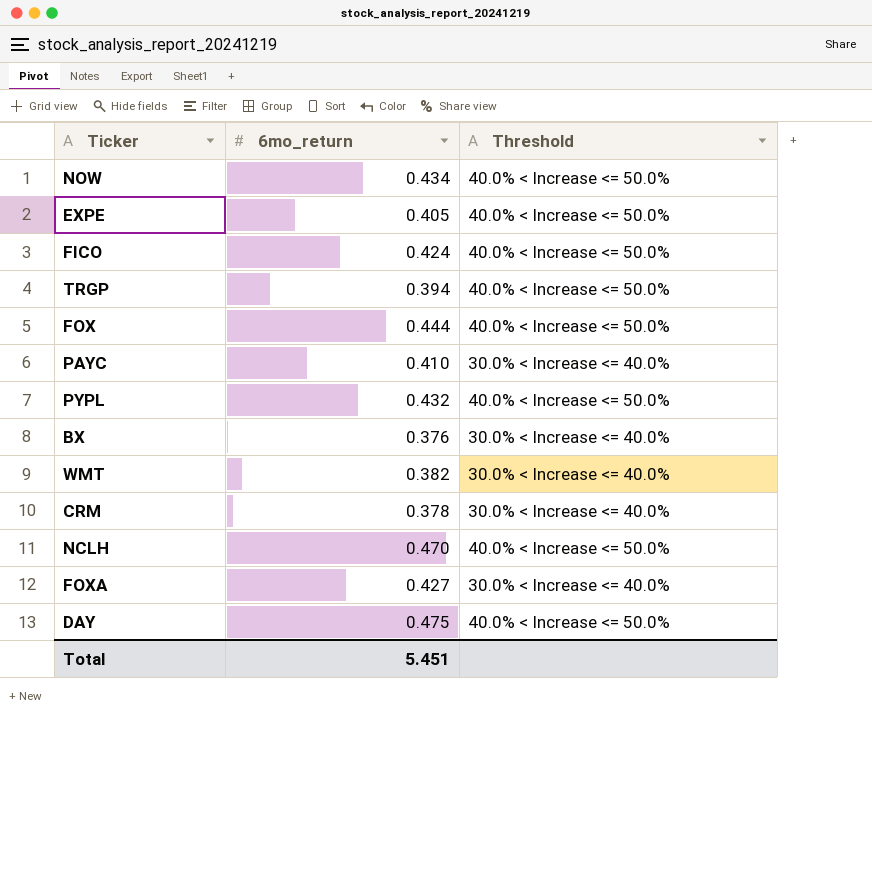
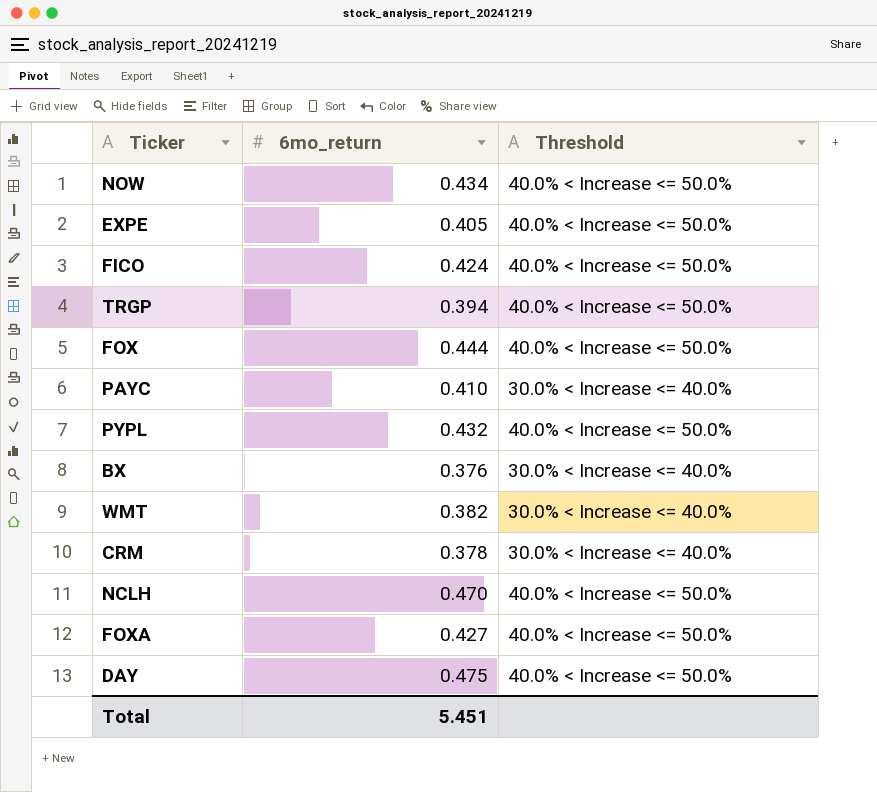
FOXA | Threshold: 30.0% < Increase <= 40.0% -> 40.0% < Increase <= 50.0%

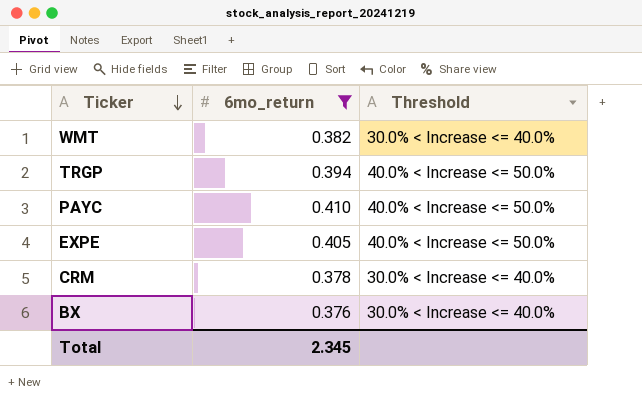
filter: none -> 6mo_return <= 0.410
row order: none -> Ticker descending
PAYC | Threshold: 30.0% < Increase <= 40.0% -> 40.0% < Increase <= 50.0%
Total | 6mo_return: 5.451 -> 2.345

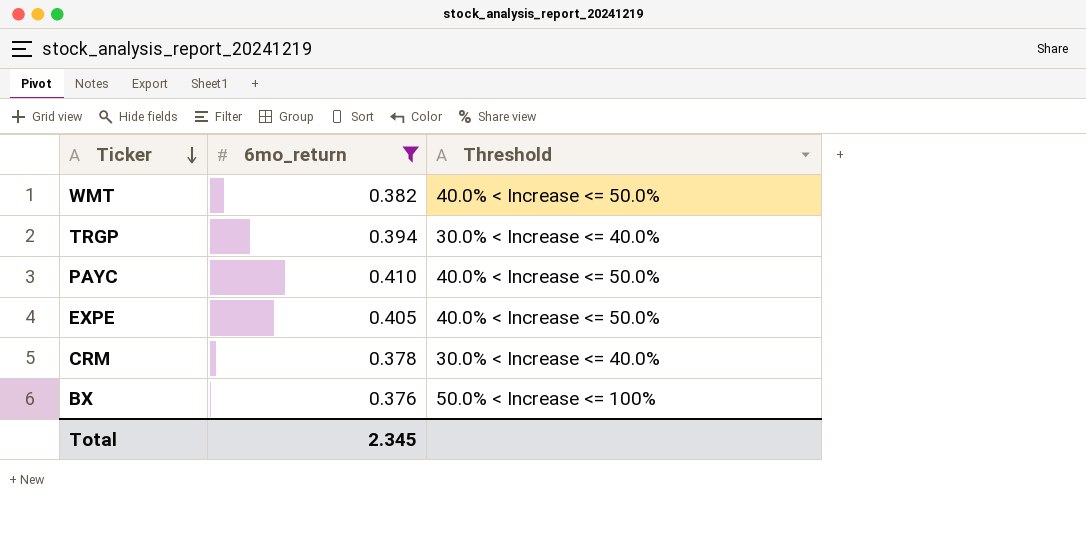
WMT | Threshold: 30.0% < Increase <= 40.0% -> 40.0% < Increase <= 50.0%
TRGP | Threshold: 40.0% < Increase <= 50.0% -> 30.0% < Increase <= 40.0%
BX | Threshold: 30.0% < Increase <= 40.0% -> 50.0% < Increase <= 100%

